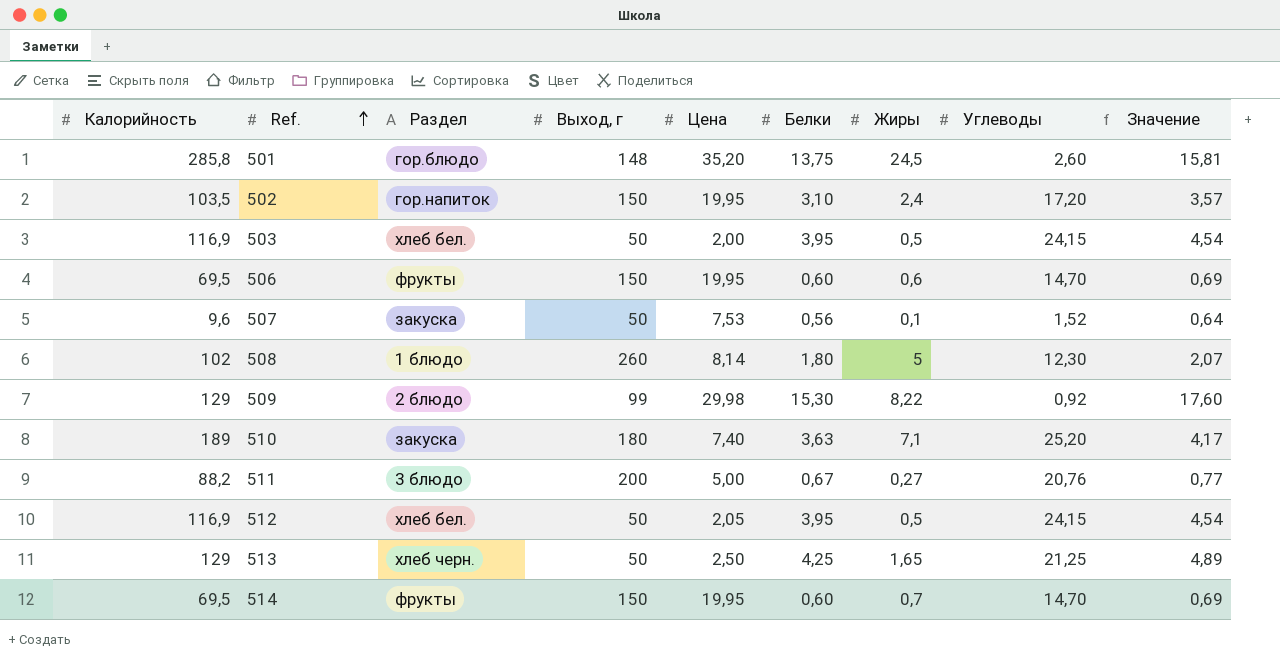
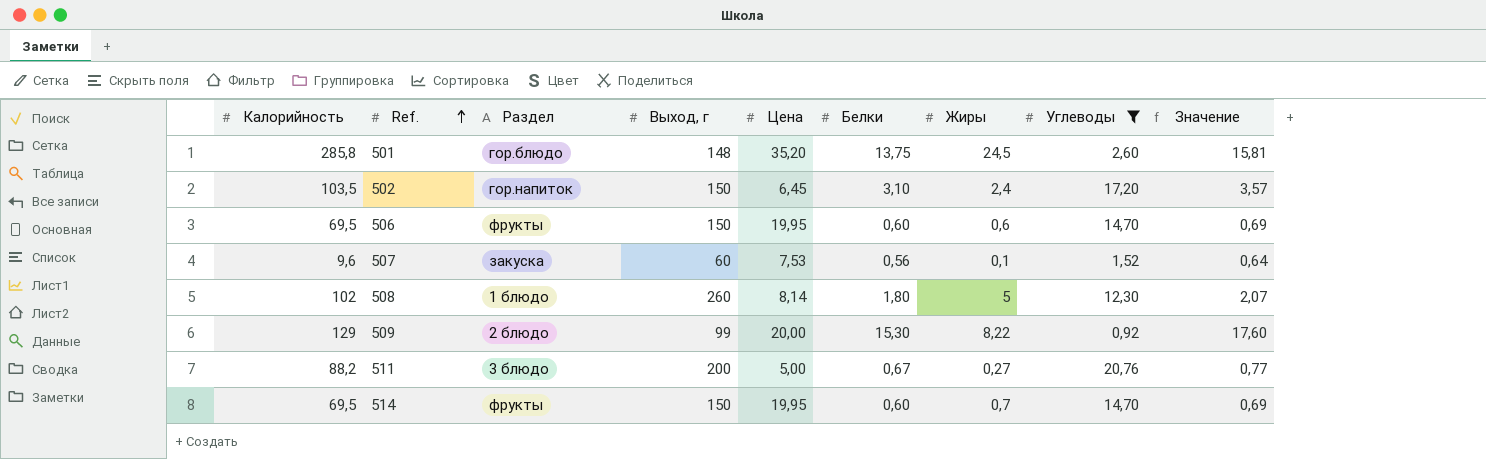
filter: none -> Углеводы <= 20,76
502 | Цена: 19,95 -> 6,45
507 | Выход, г: 50 -> 60
509 | Цена: 29,98 -> 20,00

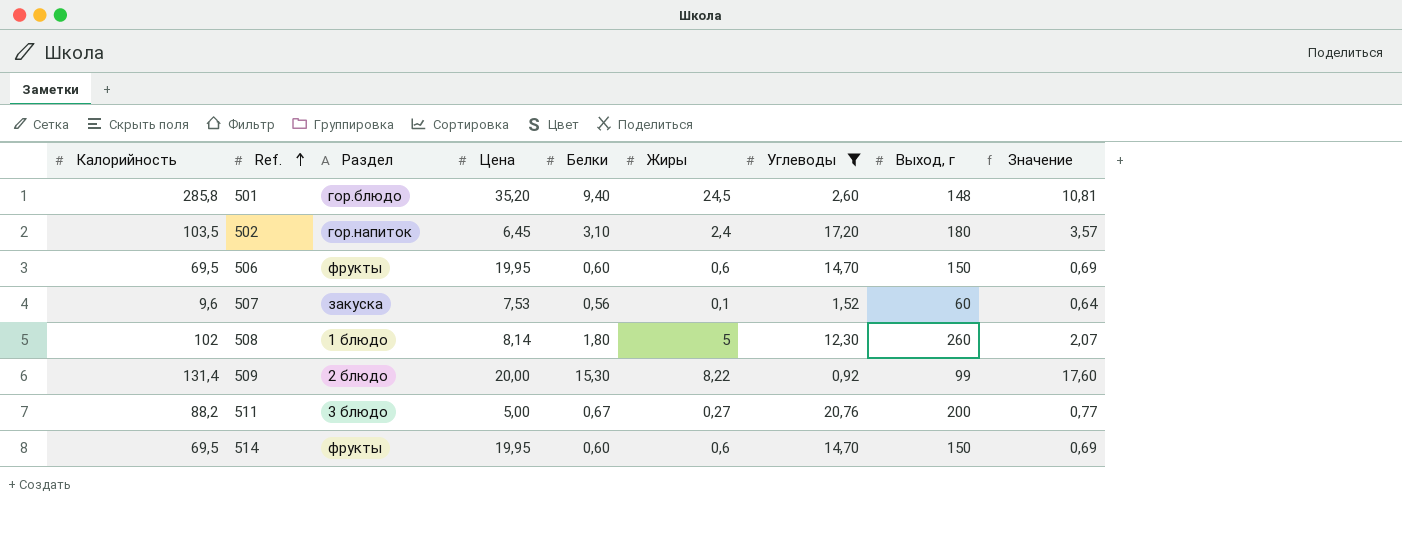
column Выход, г | position: 4 -> 8
501 | Белки: 13,75 -> 9,40
501 | Значение: 15,81 -> 10,81
502 | Выход, г: 150 -> 180
509 | Калорийность: 129 -> 131,4
514 | Жиры: 0,7 -> 0,6

